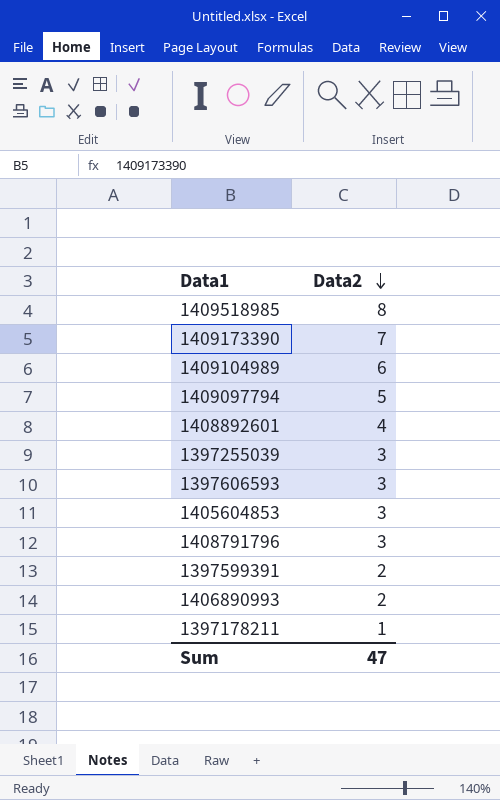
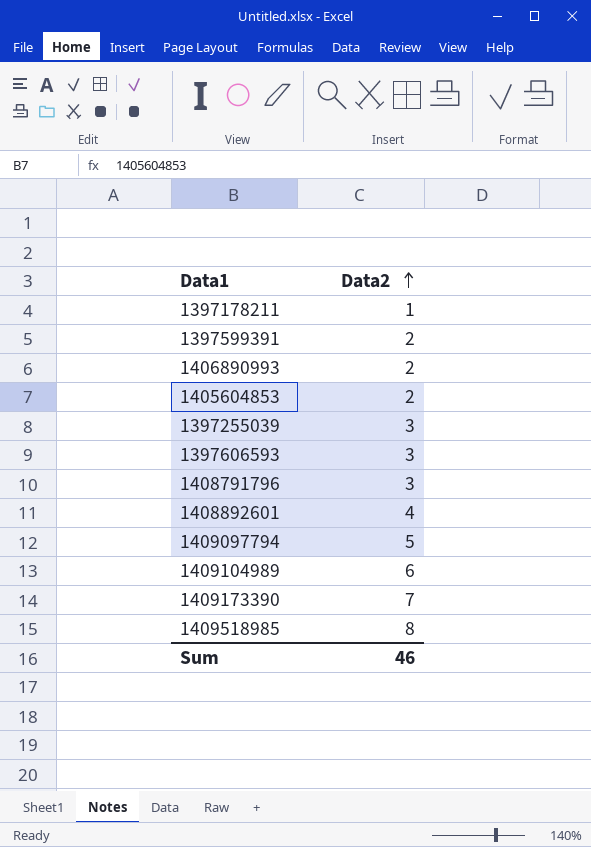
row order: Data2 descending -> Data2 ascending
1405604853 | Data2: 3 -> 2
Sum | Data2: 47 -> 46

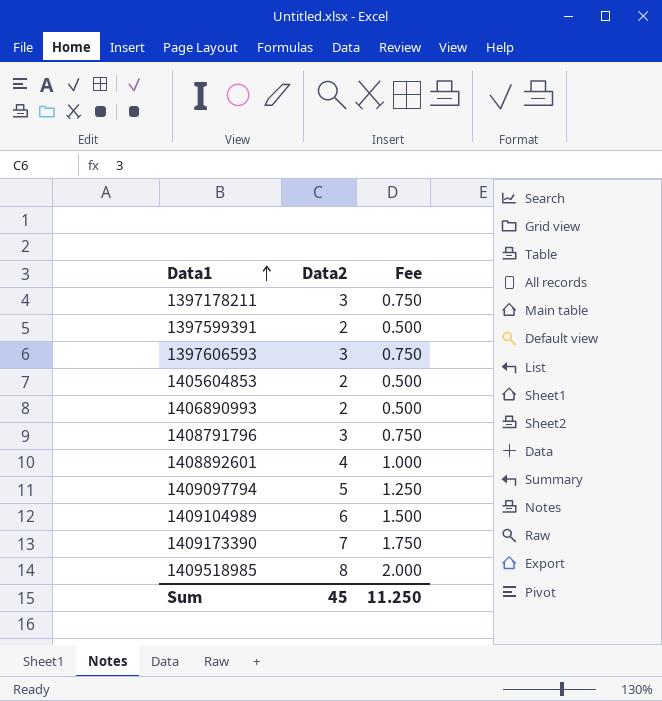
row order: Data2 ascending -> Data1 ascending
column Fee | formula: none -> [Data2] * 0.25
row 1397255039: 3 -> none
1397178211 | Data2: 1 -> 3
Sum | Data2: 46 -> 45

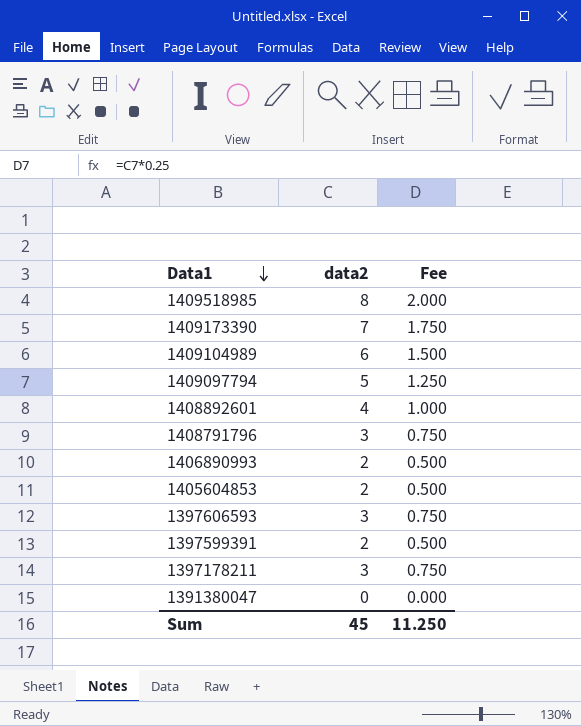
row order: Data1 ascending -> Data1 descending
column name: Data2 -> data2
row 1391380047: none -> 0 | 0.000

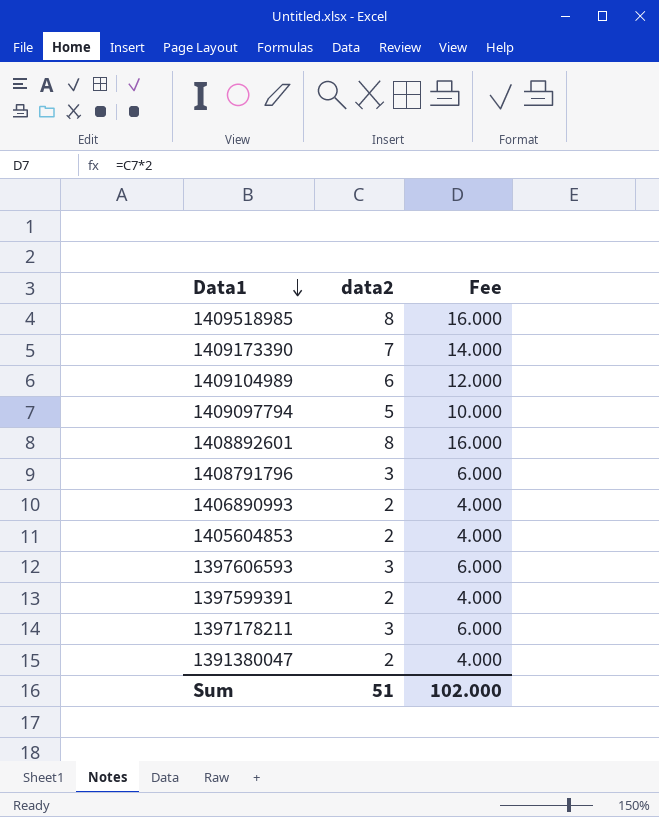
column Fee | formula: [data2] * 0.25 -> [data2] * 2
1408892601 | data2: 4 -> 8
1391380047 | data2: 0 -> 2
Sum | data2: 45 -> 51
Sum | Fee: 11.250 -> 102.000

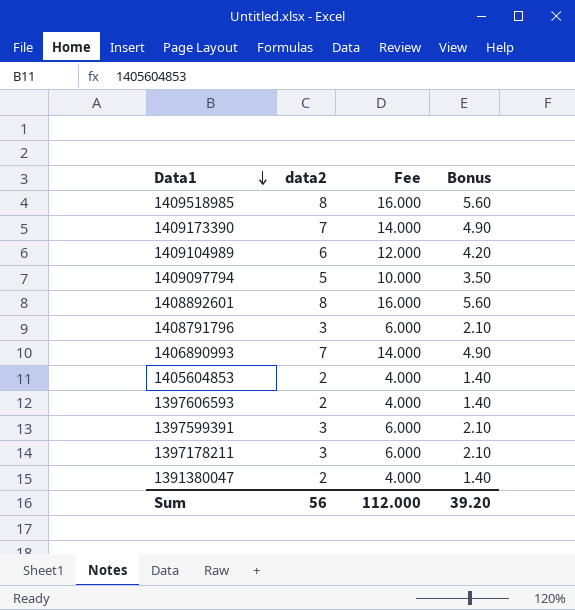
column Bonus | formula: none -> [data2] * 0.7
1406890993 | data2: 2 -> 7
1406890993 | Fee: 4.000 -> 14.000
1397606593 | data2: 3 -> 2
1397606593 | Fee: 6.000 -> 4.000
1397599391 | data2: 2 -> 3
1397599391 | Fee: 4.000 -> 6.000
Sum | data2: 51 -> 56
Sum | Fee: 102.000 -> 112.000

